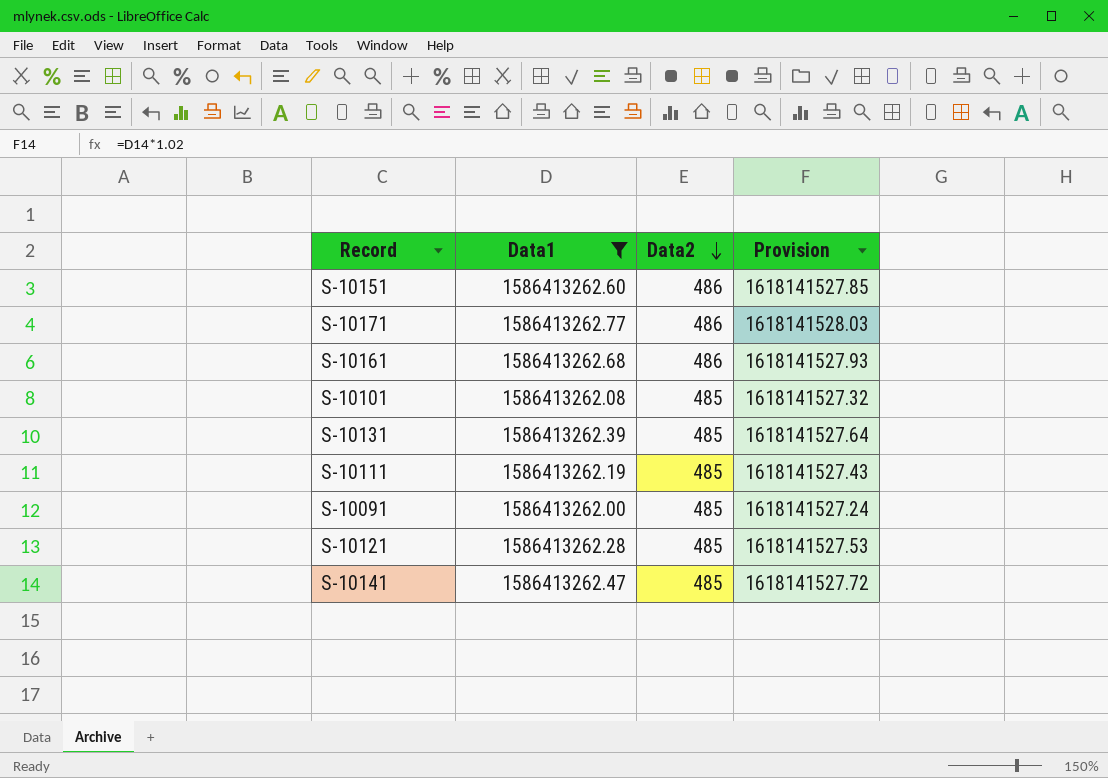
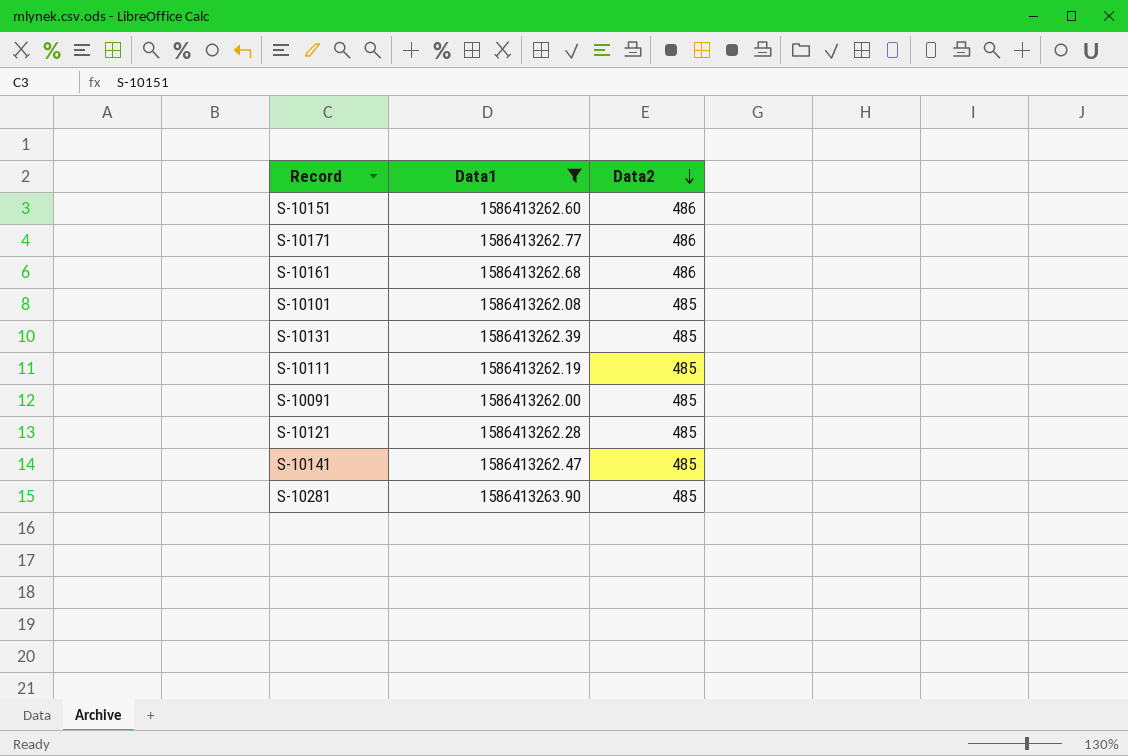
column Provision | formula: [Data1] * 1.02 -> none
row S-10281: none -> 1586413263.90 | 485

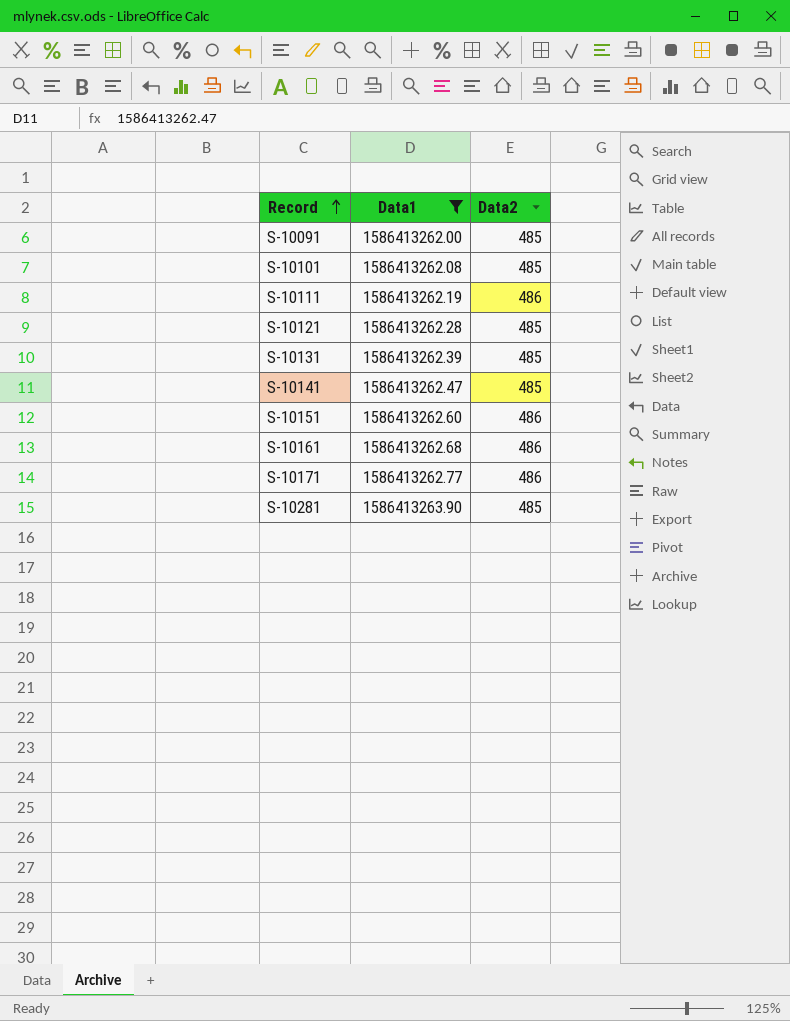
row order: Data2 descending -> Record ascending
S-10111 | Data2: 485 -> 486

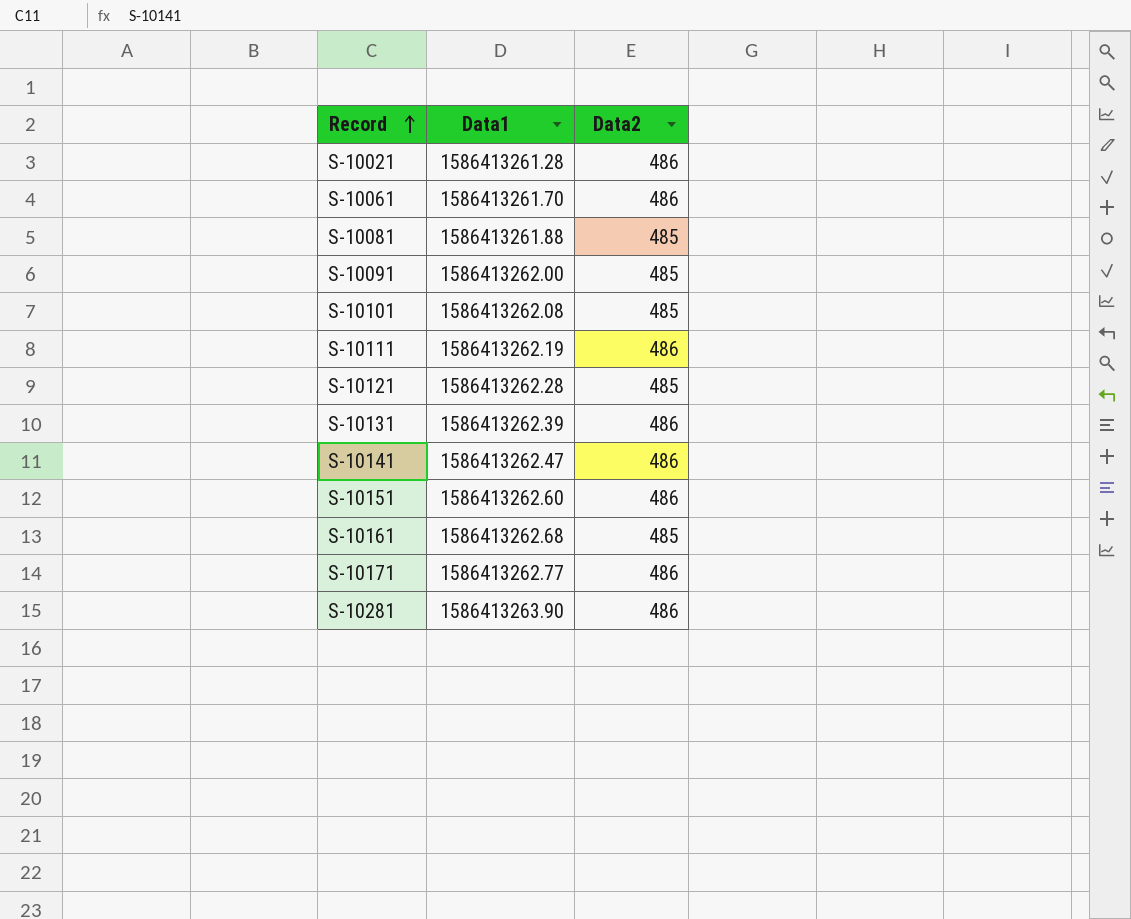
filter: Data1 >= 1586413262.00 -> none
S-10131 | Data2: 485 -> 486
S-10141 | Data2: 485 -> 486
S-10161 | Data2: 486 -> 485
S-10281 | Data2: 485 -> 486

